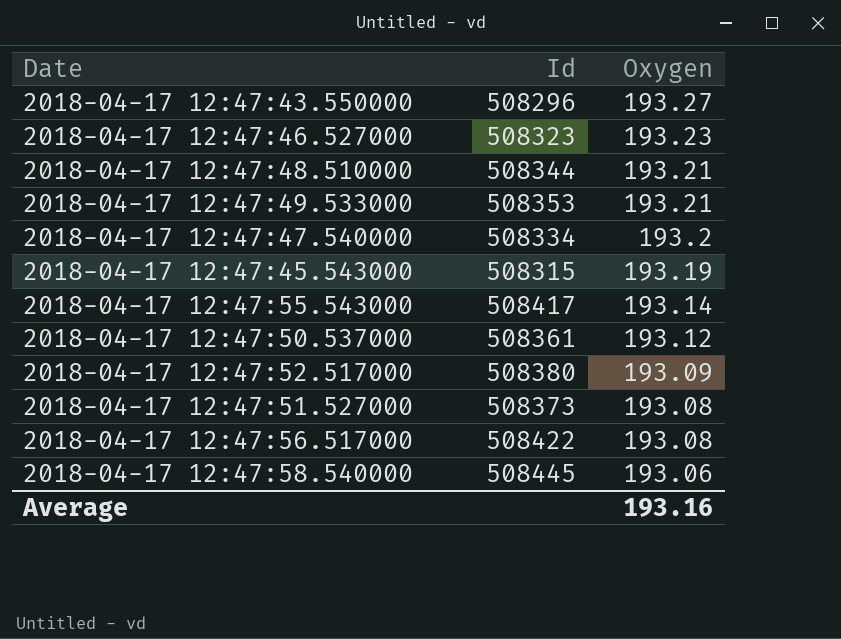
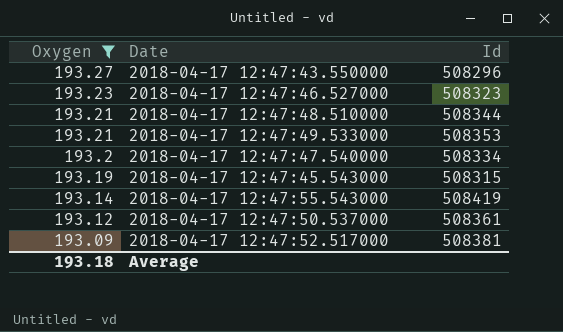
filter: none -> Oxygen >= 193.09
column Oxygen | position: 3 -> 1
2018-04-17 12:47:55.543000 | Id: 508417 -> 508419
2018-04-17 12:47:52.517000 | Id: 508380 -> 508381
Average | Oxygen: 193.16 -> 193.18

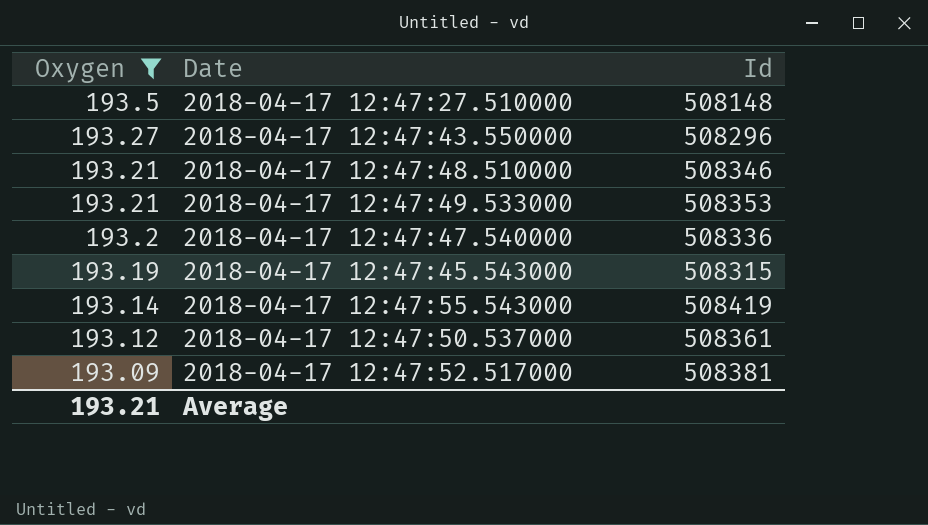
row 2018-04-17 12:47:46.527000: 193.23 | 508323 -> none
row 2018-04-17 12:47:27.510000: none -> 193.5 | 508148
2018-04-17 12:47:48.510000 | Id: 508344 -> 508346
2018-04-17 12:47:47.540000 | Id: 508334 -> 508336
Average | Oxygen: 193.18 -> 193.21

